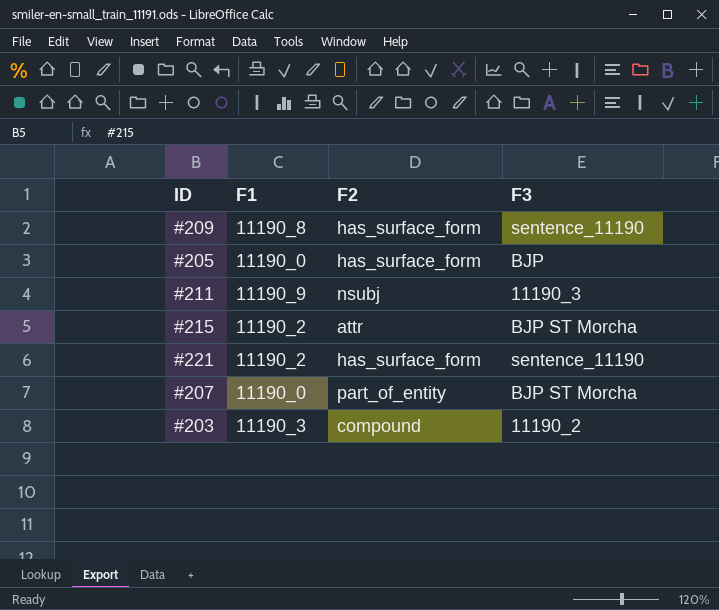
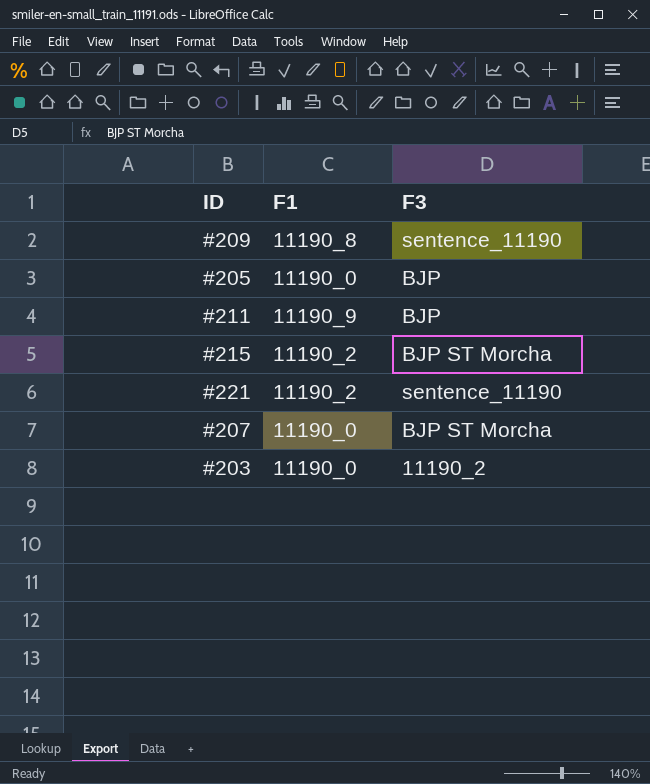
column F2 | position: 3 -> none
#211 | F3: 11190_3 -> BJP
#203 | F1: 11190_3 -> 11190_0

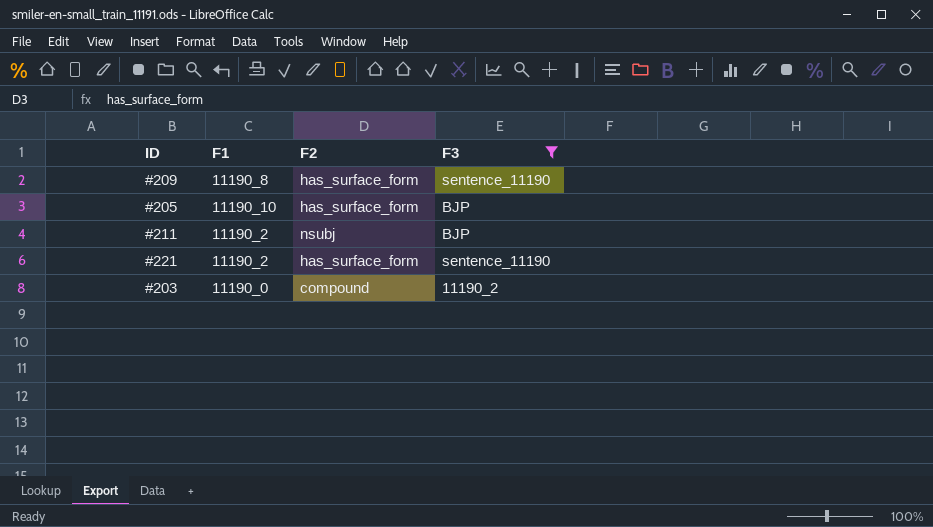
filter: none -> F3 != BJP ST Morcha
column F2 | position: none -> 3
#205 | F1: 11190_0 -> 11190_10
#211 | F1: 11190_9 -> 11190_2

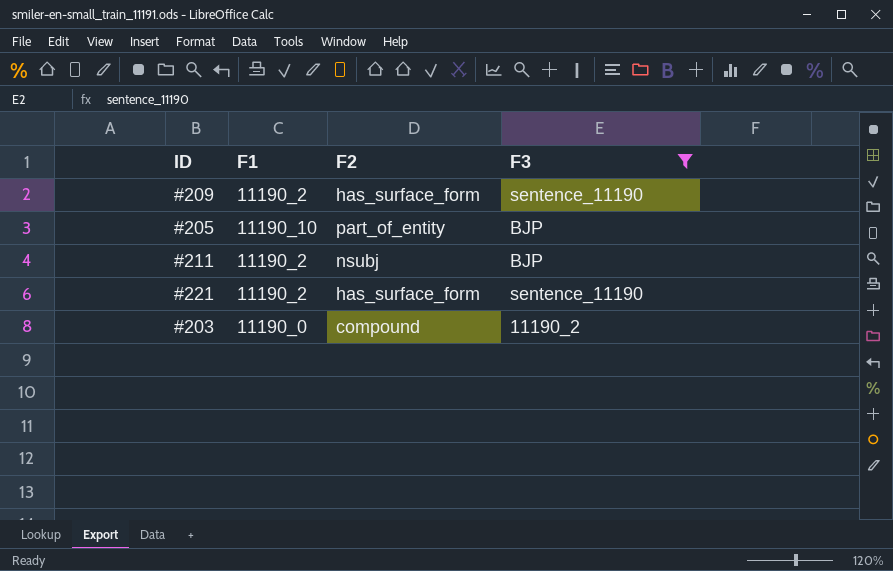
#209 | F1: 11190_8 -> 11190_2
#205 | F2: has_surface_form -> part_of_entity

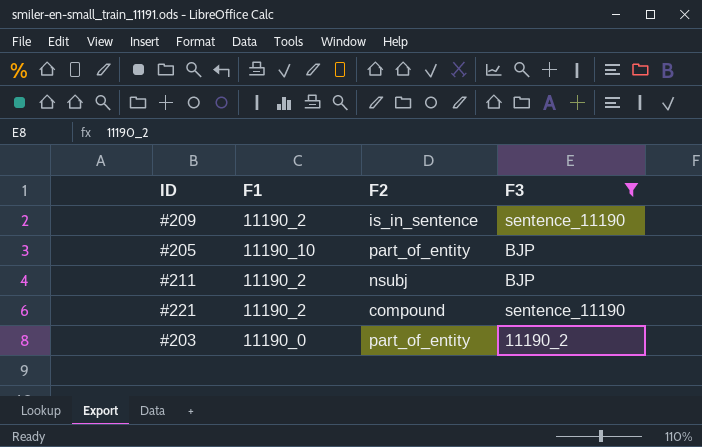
#209 | F2: has_surface_form -> is_in_sentence
#221 | F2: has_surface_form -> compound
#203 | F2: compound -> part_of_entity

